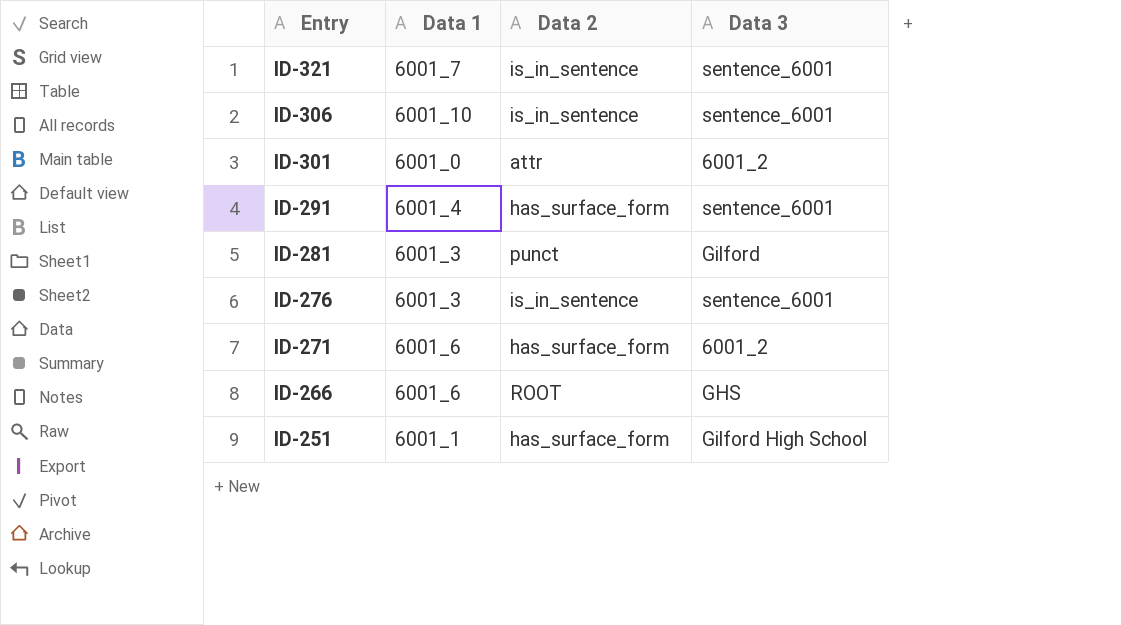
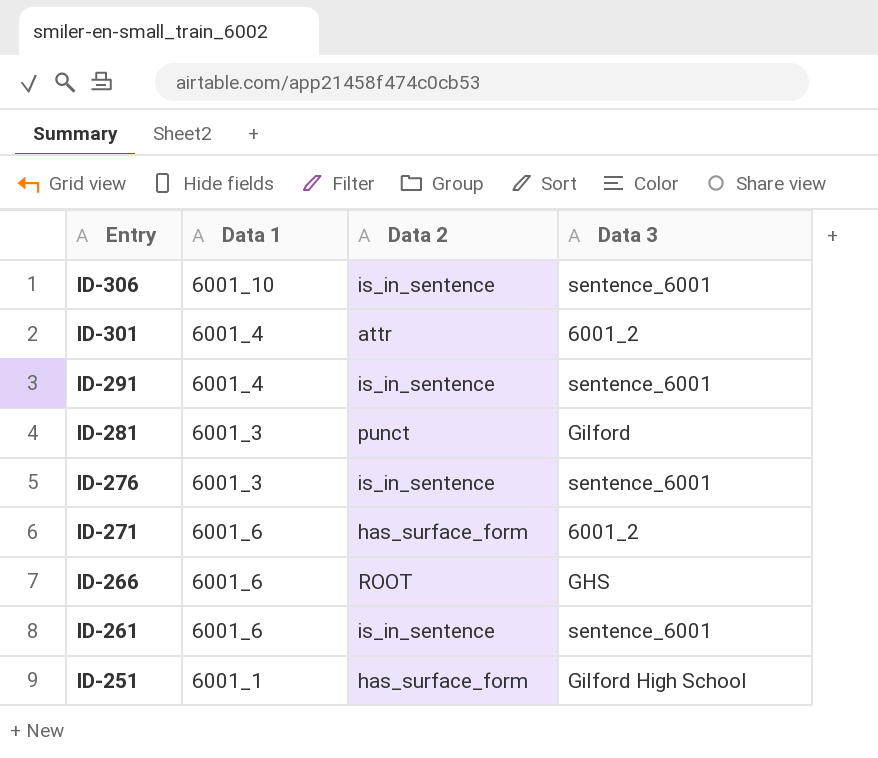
row ID-321: 6001_7 | is_in_sentence | sentence_6001 -> none
ID-301 | Data 1: 6001_0 -> 6001_4
ID-291 | Data 2: has_surface_form -> is_in_sentence
row ID-261: none -> 6001_6 | is_in_sentence | sentence_6001

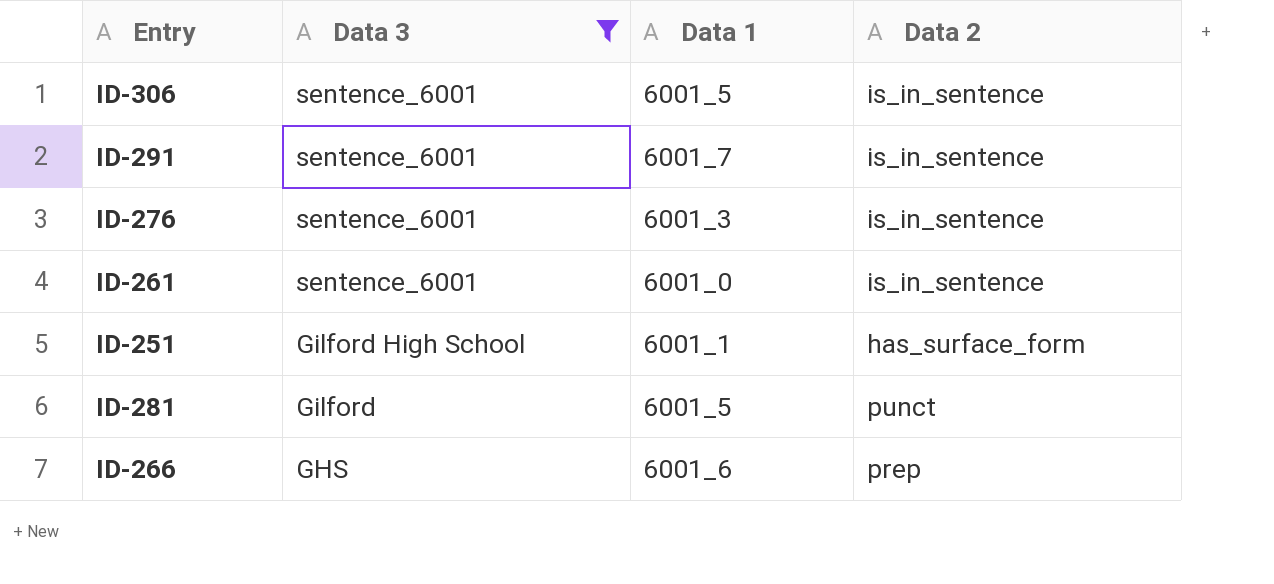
filter: none -> Data 3 != 6001_2
row order: Entry descending -> Data 3 descending
column Data 3 | position: 4 -> 2
ID-306 | Data 1: 6001_10 -> 6001_5
ID-291 | Data 1: 6001_4 -> 6001_7
ID-261 | Data 1: 6001_6 -> 6001_0
ID-281 | Data 1: 6001_3 -> 6001_5
ID-266 | Data 2: ROOT -> prep

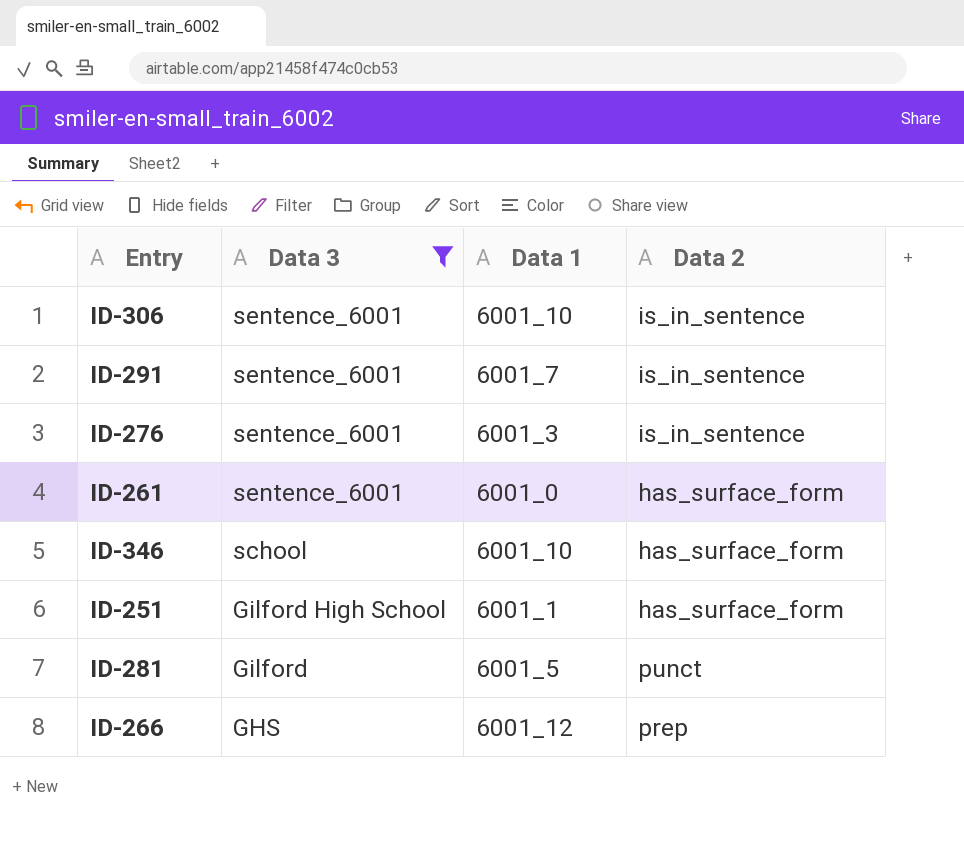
ID-306 | Data 1: 6001_5 -> 6001_10
ID-261 | Data 2: is_in_sentence -> has_surface_form
row ID-346: none -> school | 6001_10 | has_surface_form
ID-266 | Data 1: 6001_6 -> 6001_12

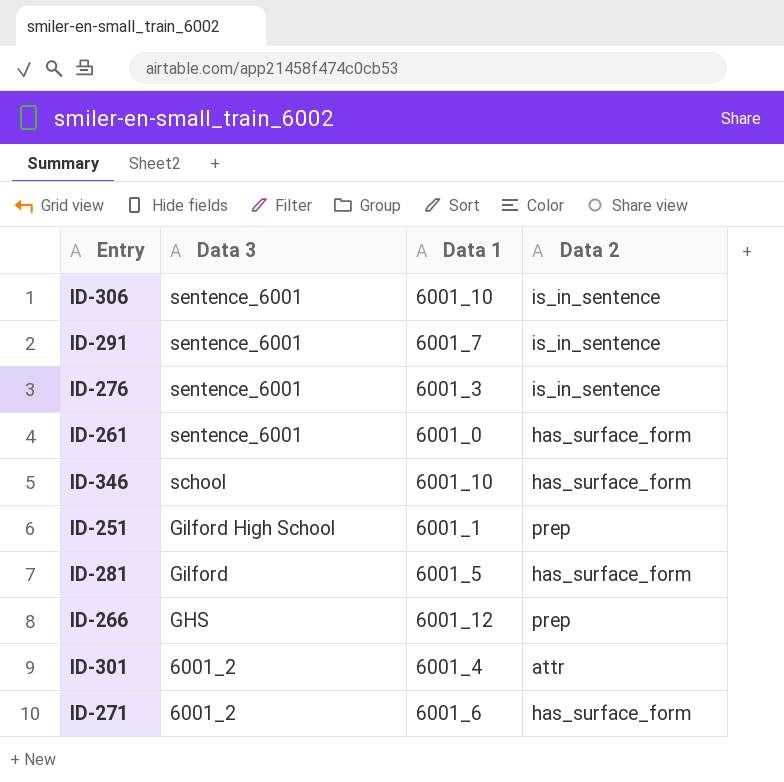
filter: Data 3 != 6001_2 -> none
ID-251 | Data 2: has_surface_form -> prep
ID-281 | Data 2: punct -> has_surface_form

